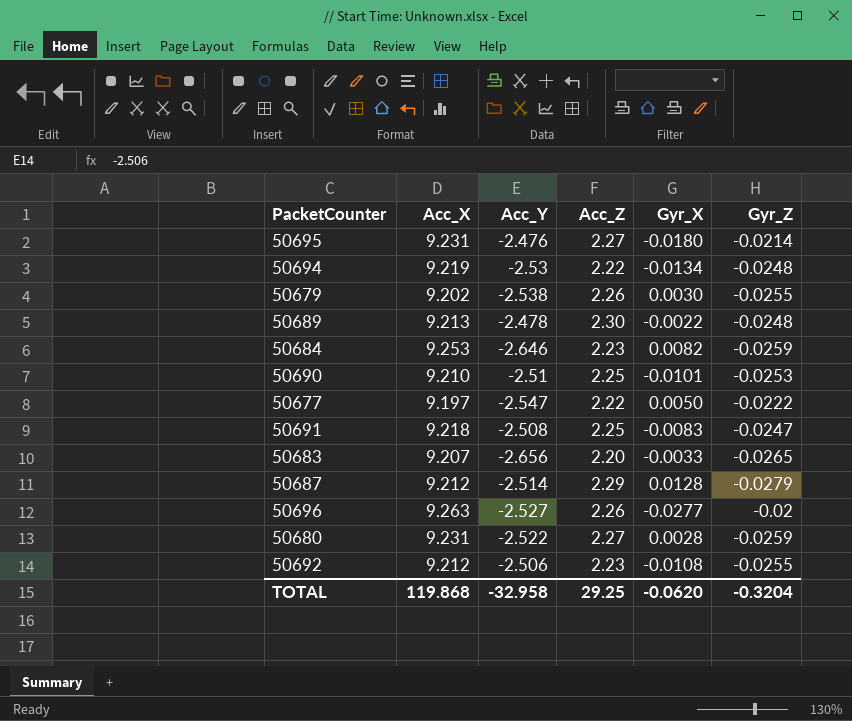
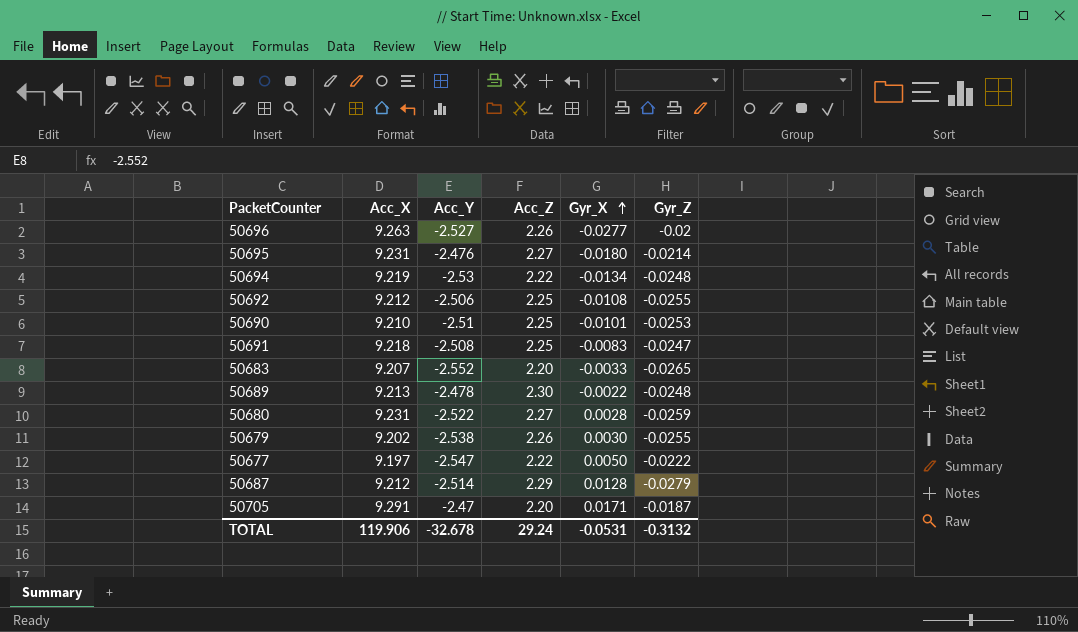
row order: none -> Gyr_X ascending
row 50684: 9.253 | -2.646 | 2.23 | 0.0082 | -0.0259 -> none
50692 | Acc_Z: 2.23 -> 2.25
50683 | Acc_Y: -2.656 -> -2.552
row 50705: none -> 9.291 | -2.47 | 2.20 | 0.0171 | -0.0187
TOTAL | Acc_X: 119.868 -> 119.906
TOTAL | Acc_Y: -32.958 -> -32.678
TOTAL | Acc_Z: 29.25 -> 29.24
TOTAL | Gyr_X: -0.0620 -> -0.0531
TOTAL | Gyr_Z: -0.3204 -> -0.3132

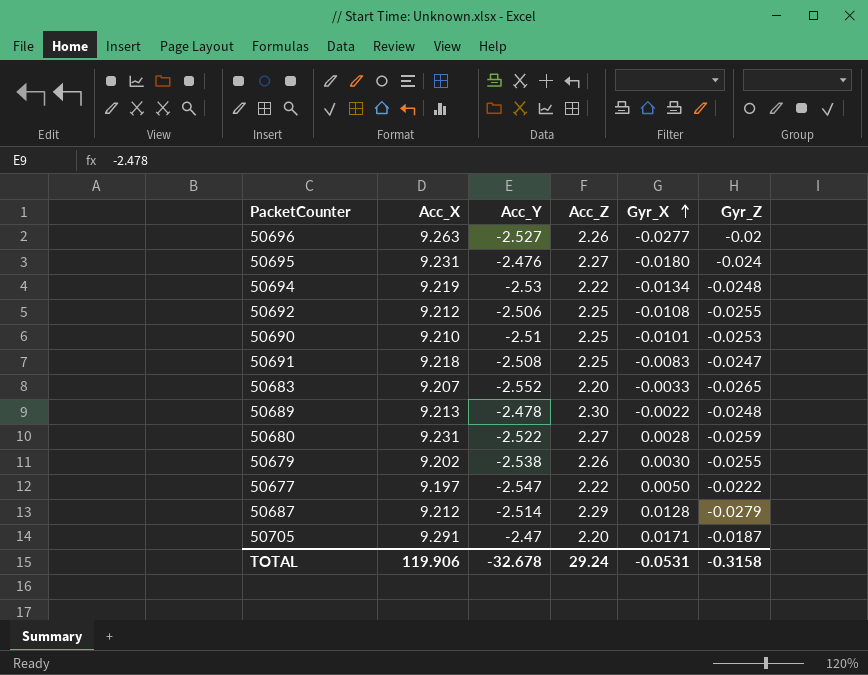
50695 | Gyr_Z: -0.0214 -> -0.024
TOTAL | Gyr_Z: -0.3132 -> -0.3158

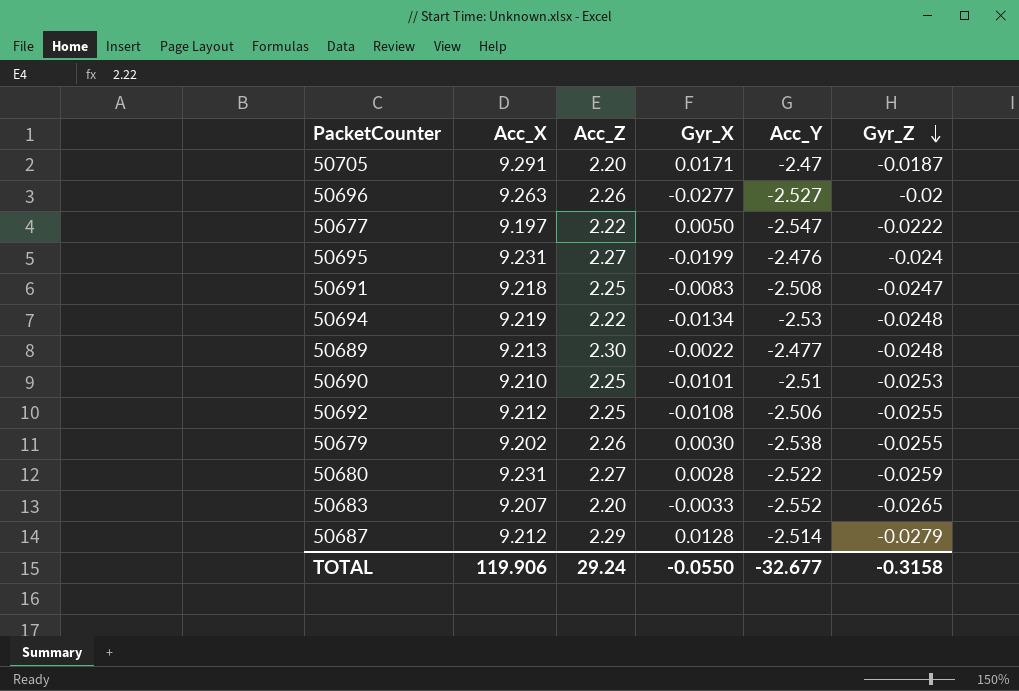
row order: Gyr_X ascending -> Gyr_Z descending
column Acc_Y | position: 3 -> 5
50695 | Gyr_X: -0.0180 -> -0.0199
50689 | Acc_Y: -2.478 -> -2.477
TOTAL | Gyr_X: -0.0531 -> -0.0550
TOTAL | Acc_Y: -32.678 -> -32.677

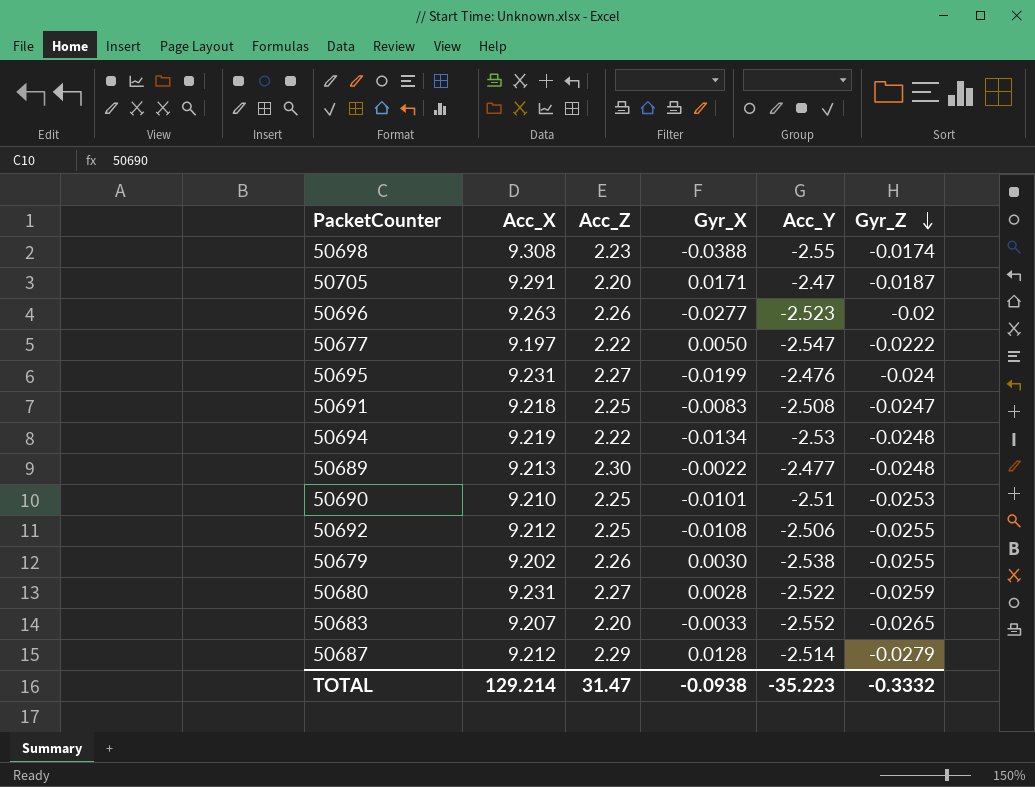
row 50698: none -> 9.308 | 2.23 | -0.0388 | -2.55 | -0.0174
50696 | Acc_Y: -2.527 -> -2.523
TOTAL | Acc_X: 119.906 -> 129.214
TOTAL | Acc_Z: 29.24 -> 31.47
TOTAL | Gyr_X: -0.0550 -> -0.0938
TOTAL | Acc_Y: -32.677 -> -35.223
TOTAL | Gyr_Z: -0.3158 -> -0.3332

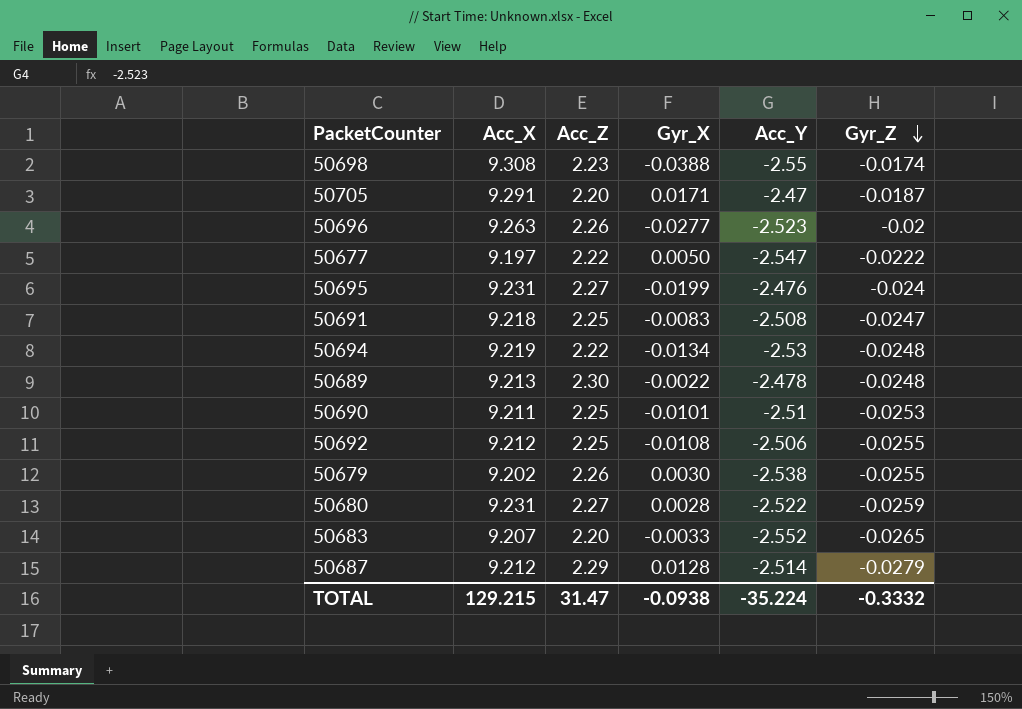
50689 | Acc_Y: -2.477 -> -2.478
50690 | Acc_X: 9.210 -> 9.211
TOTAL | Acc_X: 129.214 -> 129.215
TOTAL | Acc_Y: -35.223 -> -35.224

